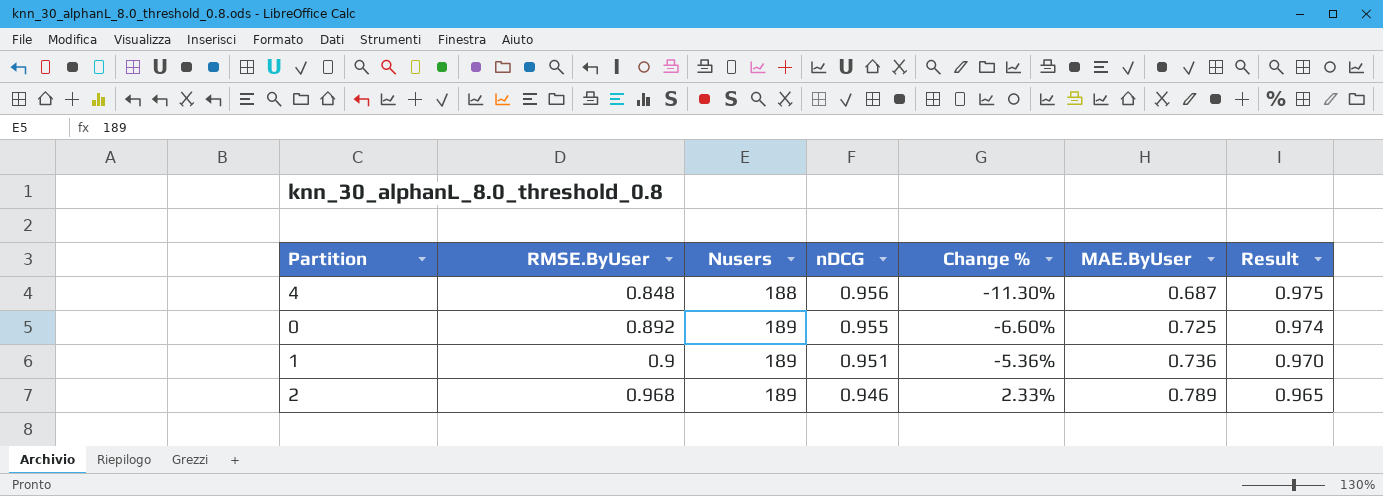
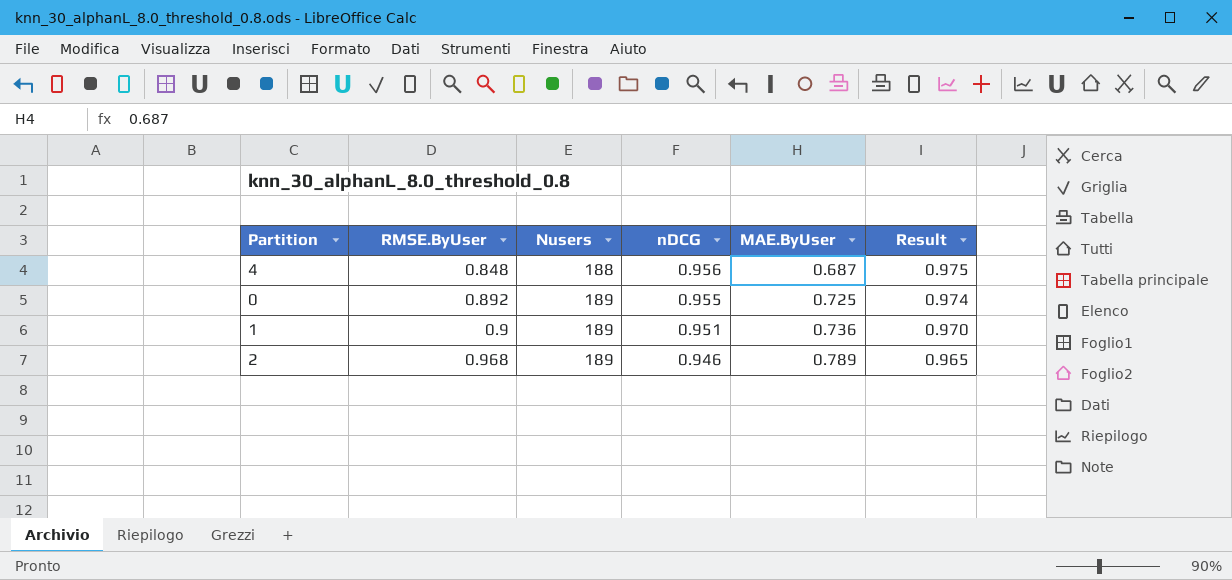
column Change % | formula: ([RMSE.ByUser] - [nDCG]) / [nDCG] -> none

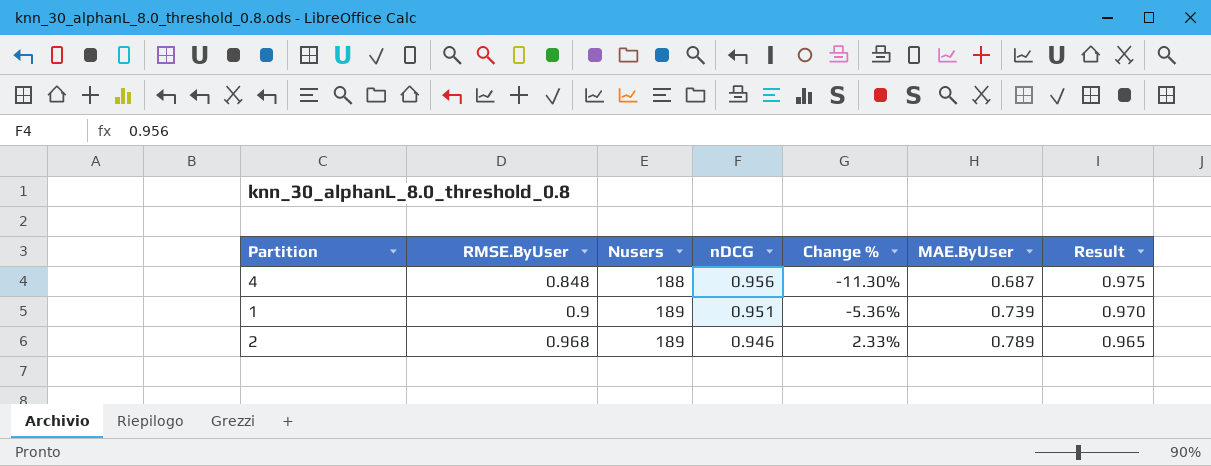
column Change % | formula: none -> ([RMSE.ByUser] - [nDCG]) / [nDCG]
row 0: 0.892 | 189 | 0.955 | 0.725 | 0.974 -> none
1 | MAE.ByUser: 0.736 -> 0.739

